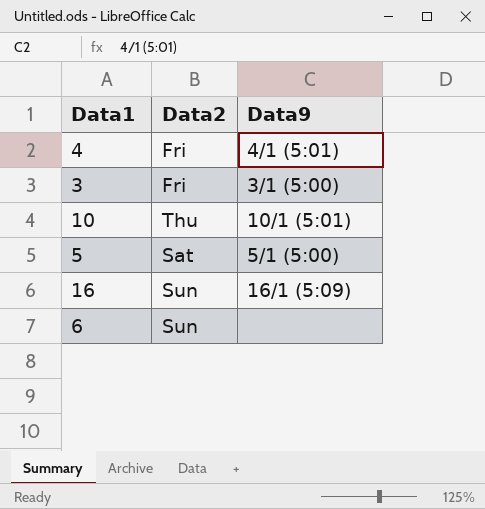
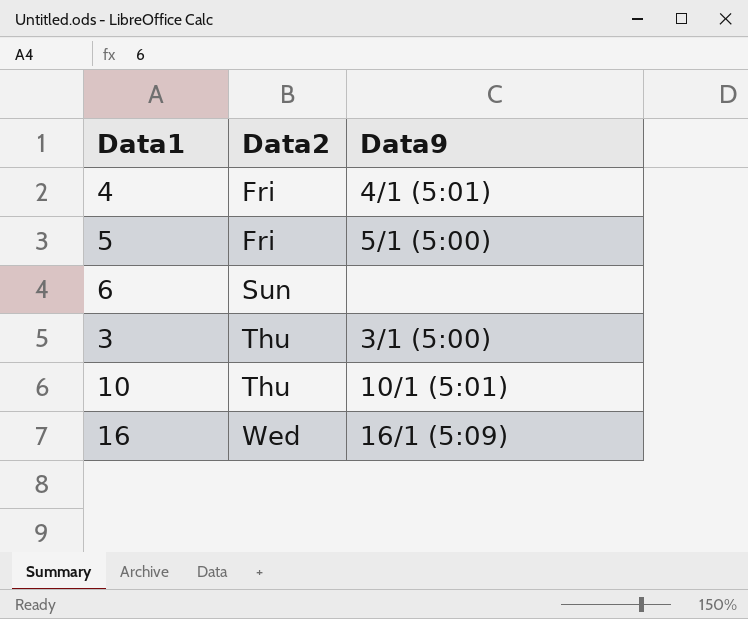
row order: none -> Data2 ascending
5 | Data2: Sat -> Fri
3 | Data2: Fri -> Thu
16 | Data2: Sun -> Wed

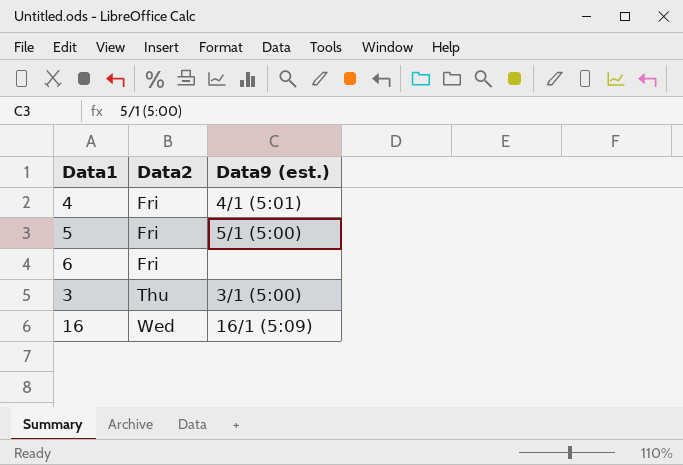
column name: Data9 -> Data9 (est.)
row 10: Thu | 10/1 (5:01) -> none
6 | Data2: Sun -> Fri

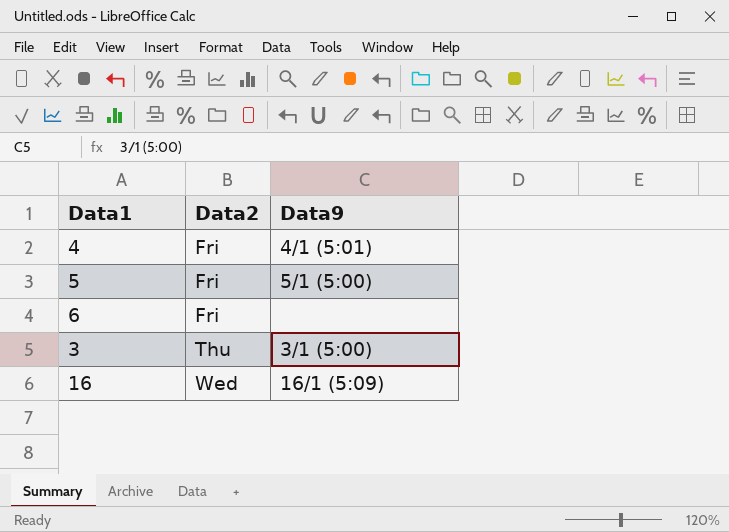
column name: Data9 (est.) -> Data9

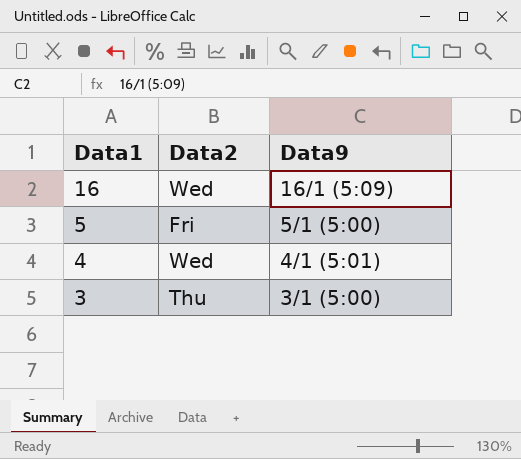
row order: Data2 ascending -> Data1 descending
row 6: Fri | none -> none
4 | Data2: Fri -> Wed

